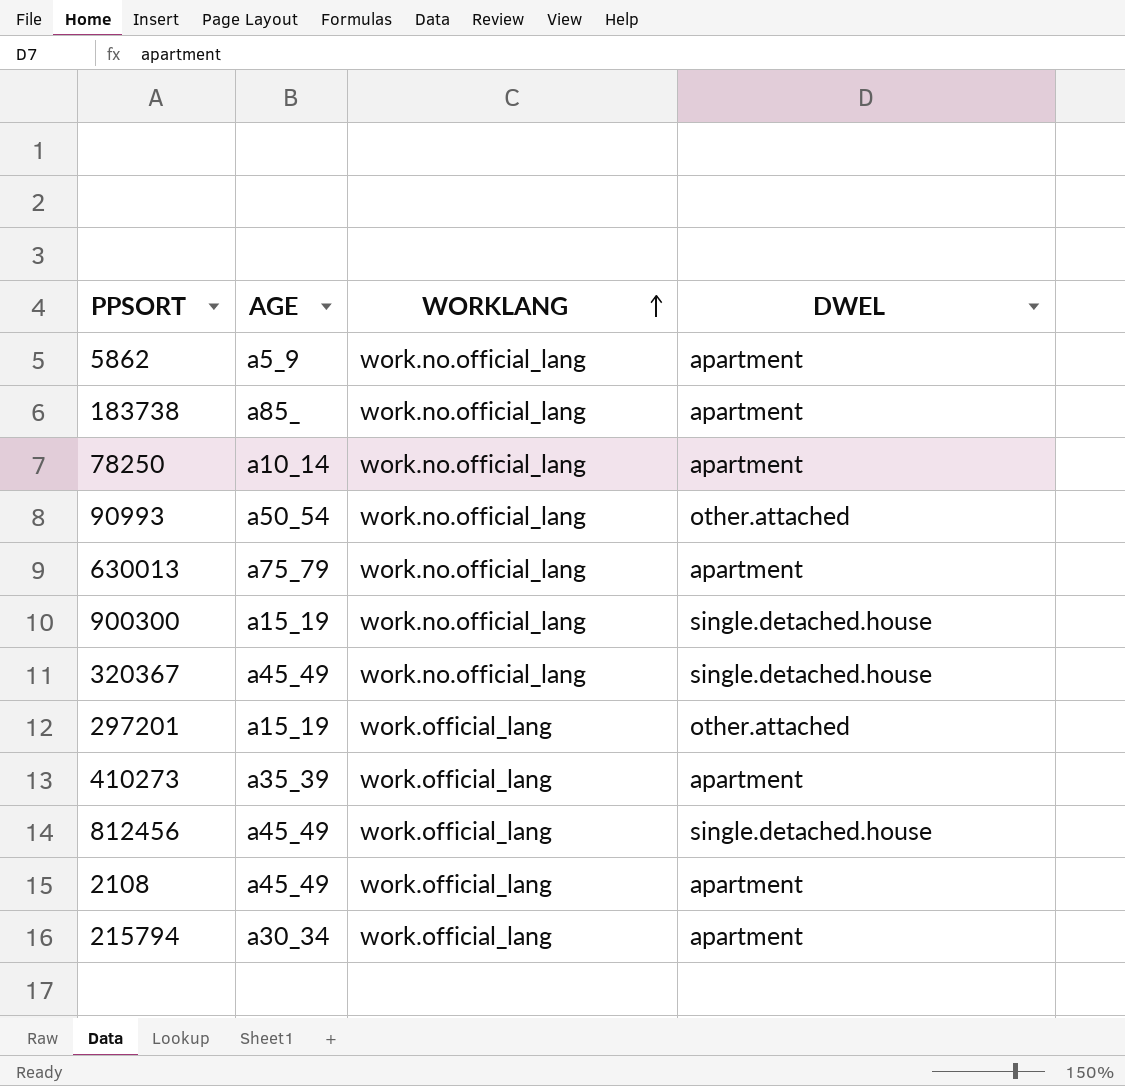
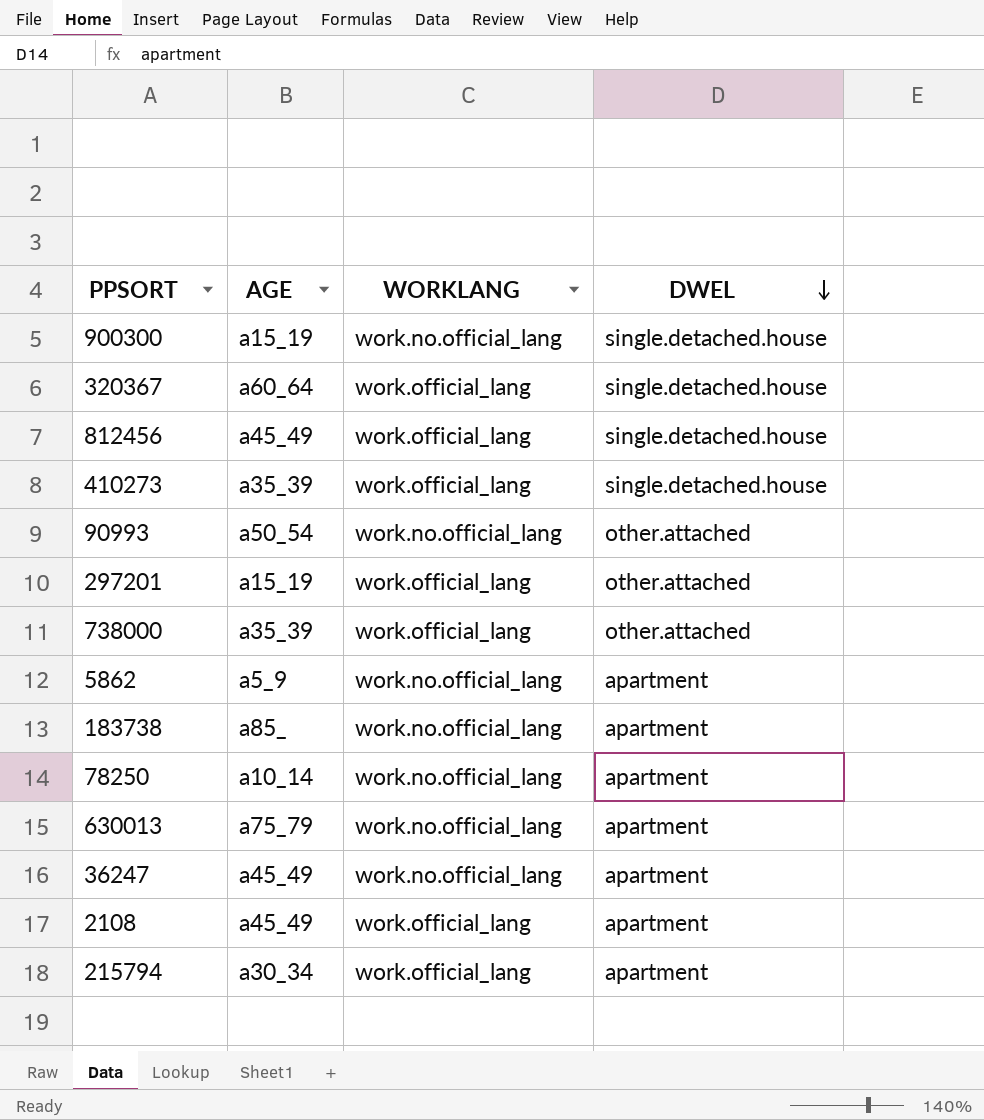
row order: WORKLANG ascending -> DWEL descending
320367 | AGE: a45_49 -> a60_64
320367 | WORKLANG: work.no.official_lang -> work.official_lang
410273 | DWEL: apartment -> single.detached.house
row 738000: none -> a35_39 | work.official_lang | other.attached
row 36247: none -> a45_49 | work.no.official_lang | apartment

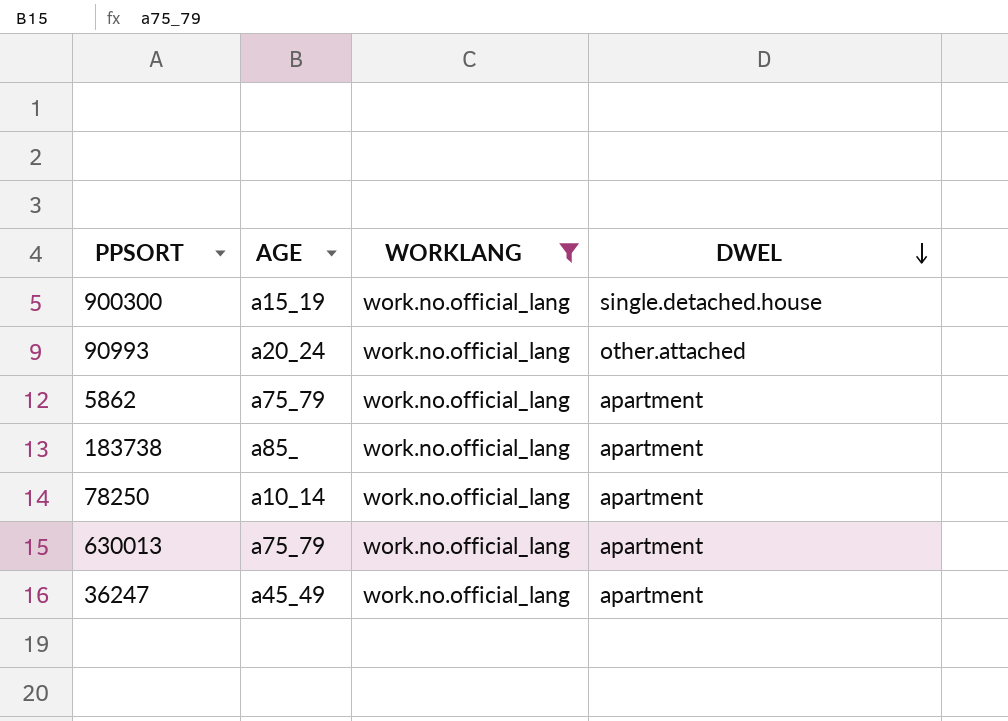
filter: none -> WORKLANG = work.no.official_lang
90993 | AGE: a50_54 -> a20_24
5862 | AGE: a5_9 -> a75_79

